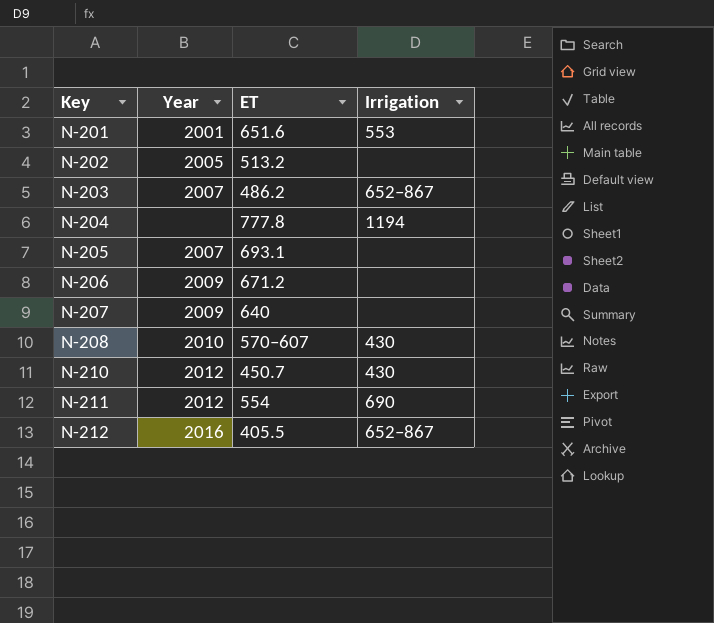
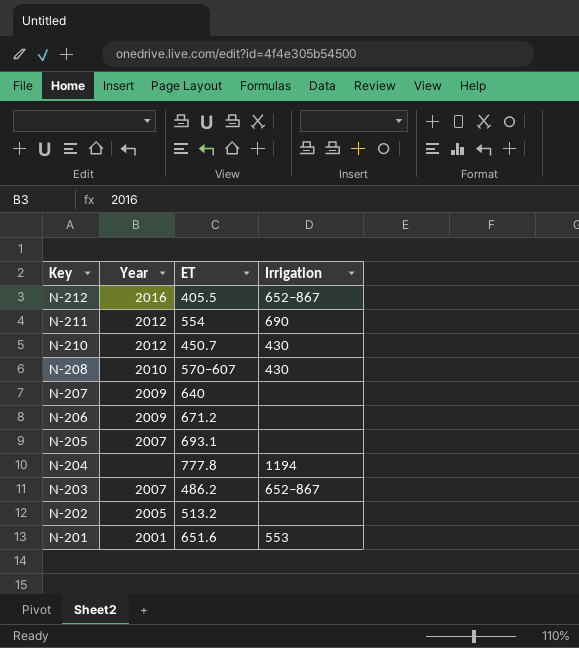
row order: Key ascending -> Key descending

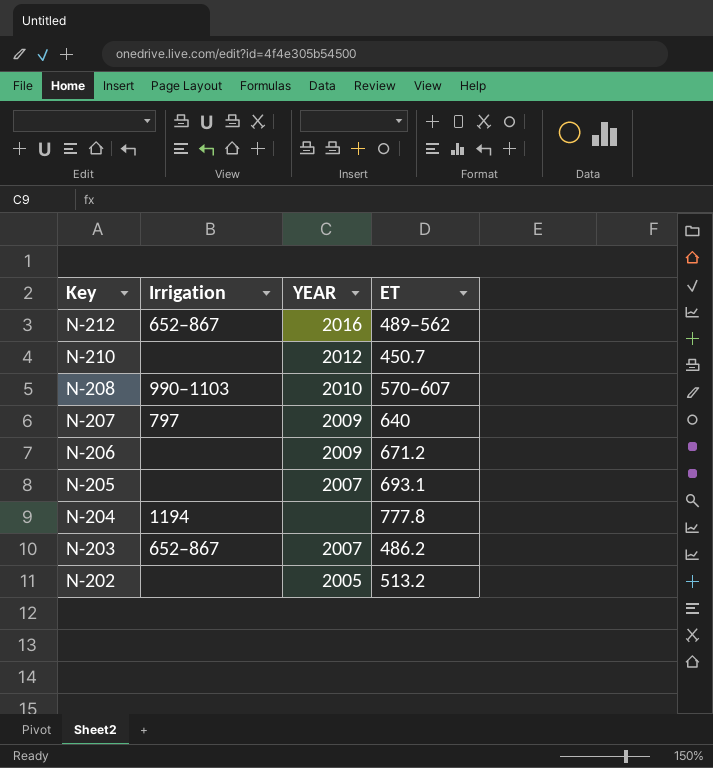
column Irrigation | position: 4 -> 2
column name: Year -> YEAR
row N-211: 2012 | 554 | 690 -> none
row N-201: 2001 | 651.6 | 553 -> none
N-212 | ET: 405.5 -> 489–562
N-210 | Irrigation: 430 -> none
N-208 | Irrigation: 430 -> 990–1103
N-207 | Irrigation: none -> 797

